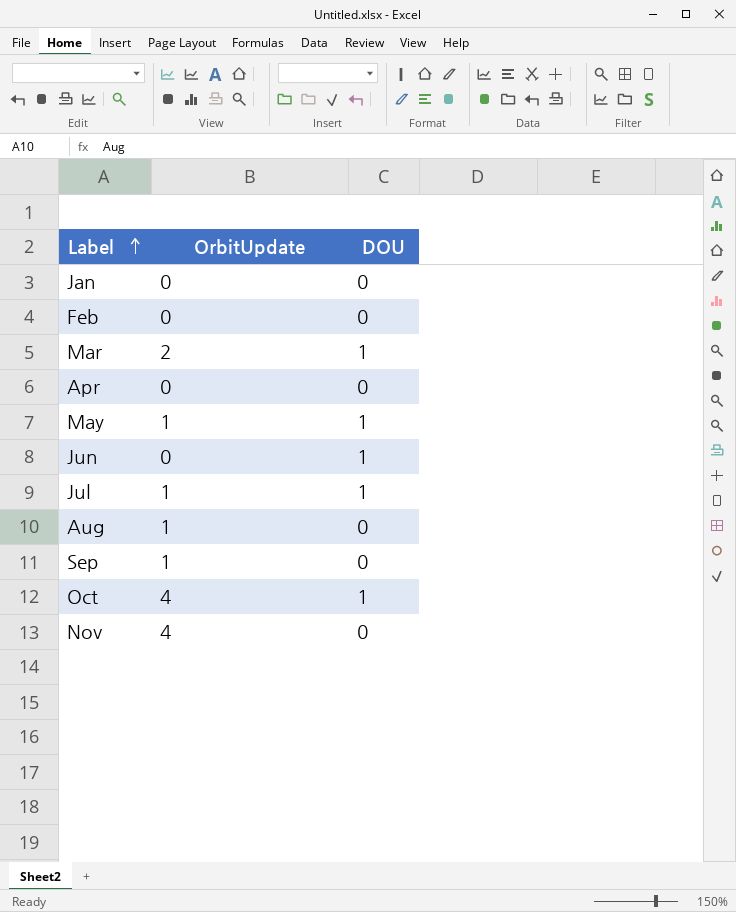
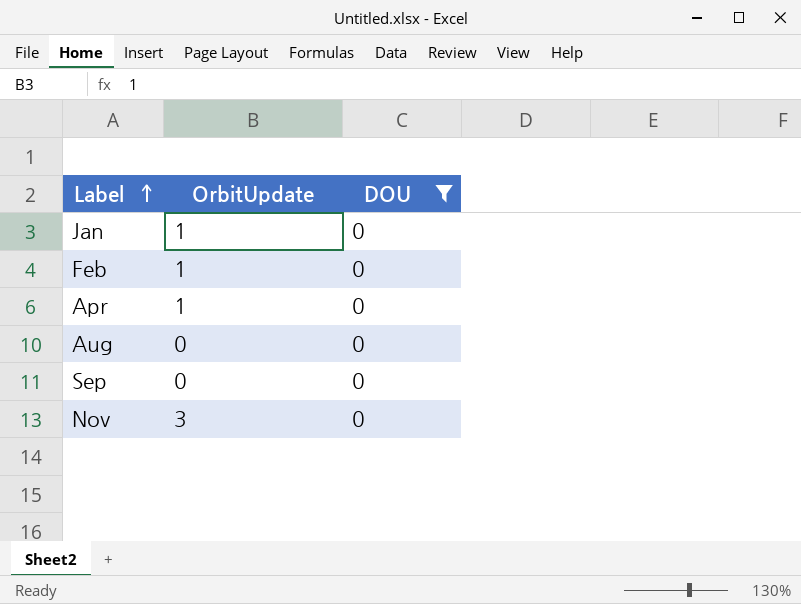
filter: none -> DOU = 0
Jan | OrbitUpdate: 0 -> 1
Feb | OrbitUpdate: 0 -> 1
Apr | OrbitUpdate: 0 -> 1
Aug | OrbitUpdate: 1 -> 0
Sep | OrbitUpdate: 1 -> 0
Nov | OrbitUpdate: 4 -> 3

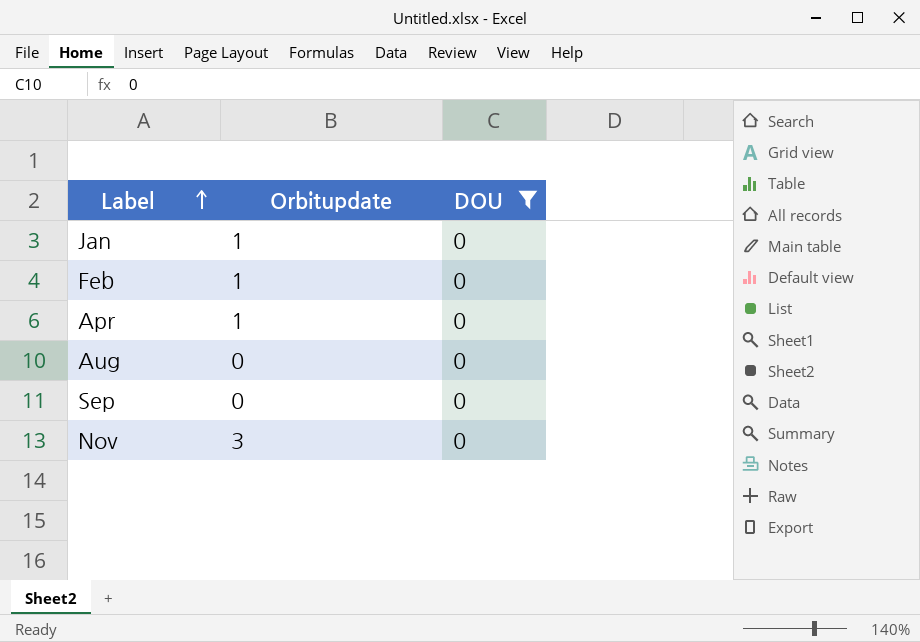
column name: OrbitUpdate -> Orbitupdate

